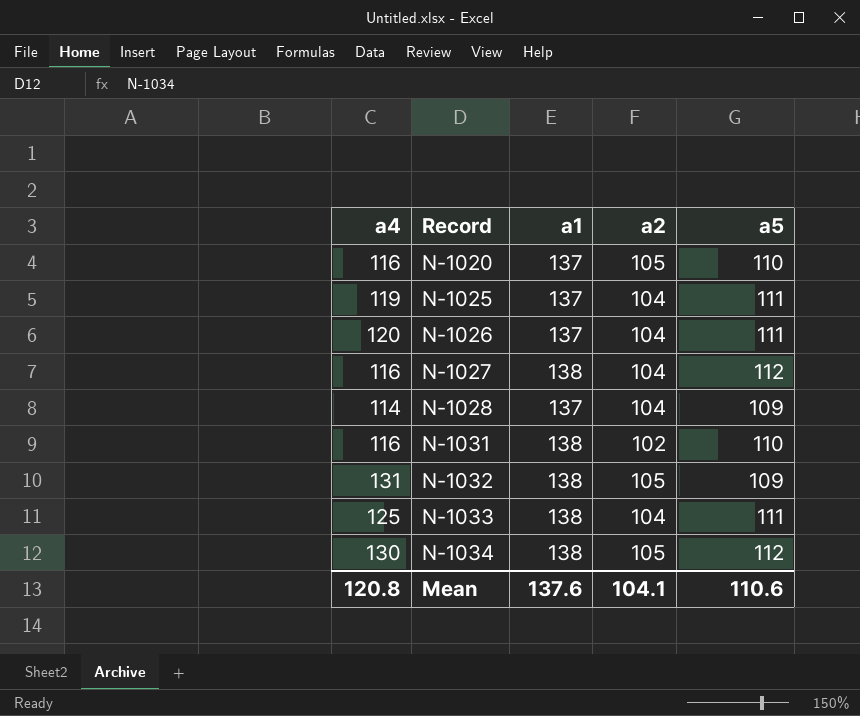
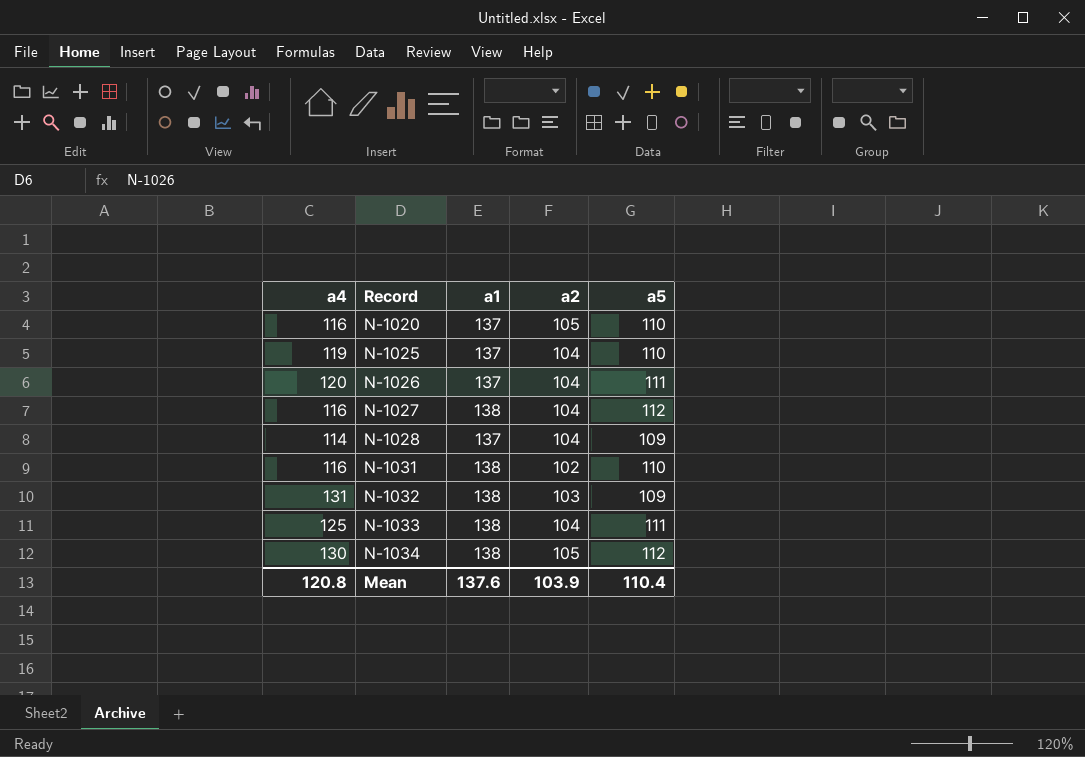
N-1025 | a5: 111 -> 110
N-1032 | a2: 105 -> 103
Mean | a2: 104.1 -> 103.9
Mean | a5: 110.6 -> 110.4

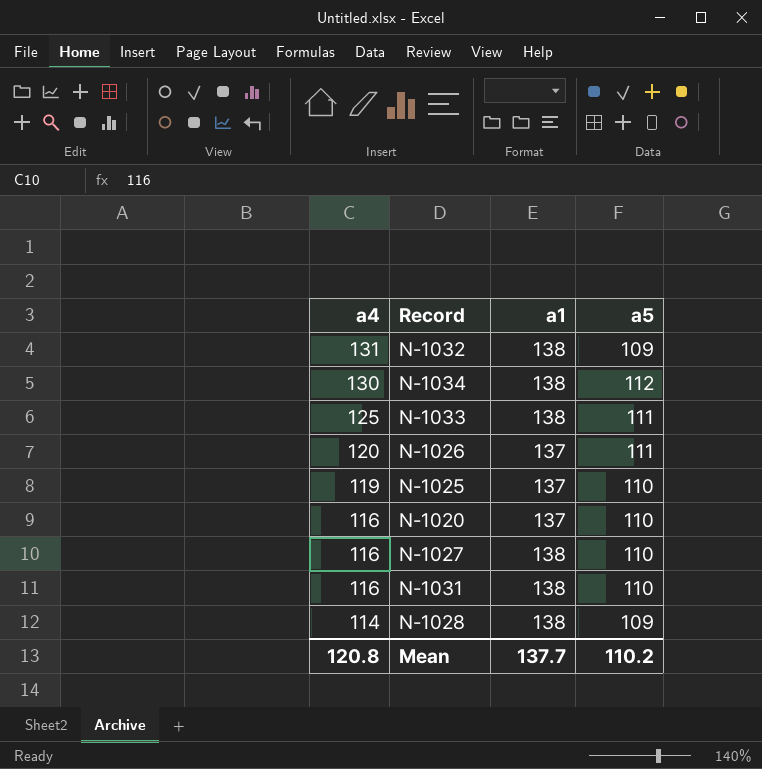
row order: Record ascending -> a4 descending
column a2 | position: 4 -> none
N-1027 | a5: 112 -> 110
N-1028 | a1: 137 -> 138
Mean | a1: 137.6 -> 137.7
Mean | a5: 110.4 -> 110.2

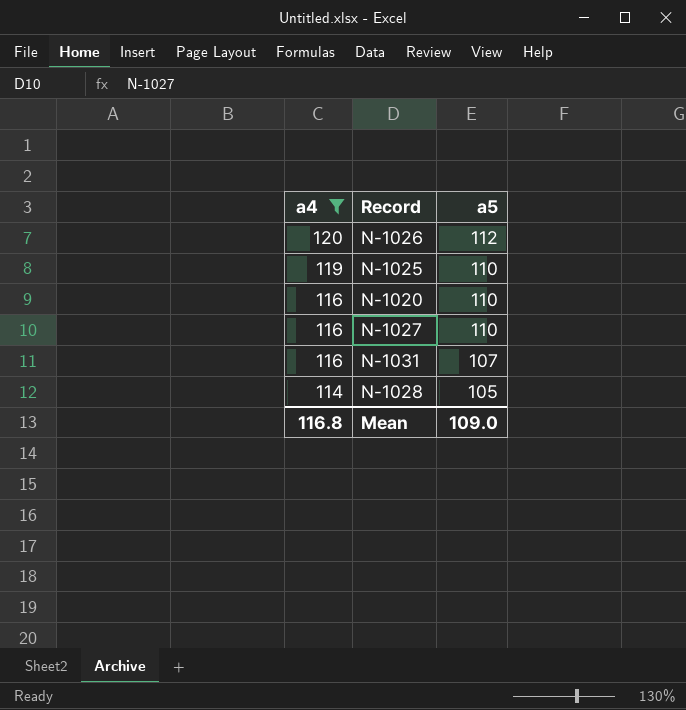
filter: none -> a4 <= 120
column a1 | position: 3 -> none
N-1026 | a5: 111 -> 112
N-1031 | a5: 110 -> 107
N-1028 | a5: 109 -> 105
Mean | a4: 120.8 -> 116.8
Mean | a5: 110.2 -> 109.0

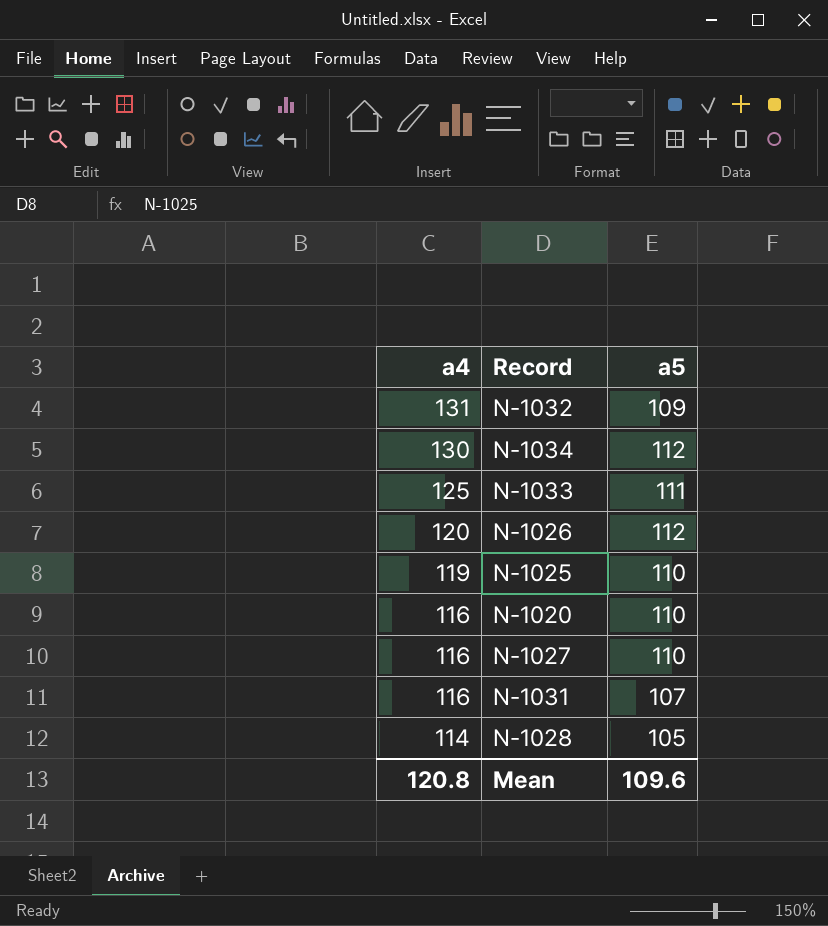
filter: a4 <= 120 -> none
Mean | a4: 116.8 -> 120.8
Mean | a5: 109.0 -> 109.6

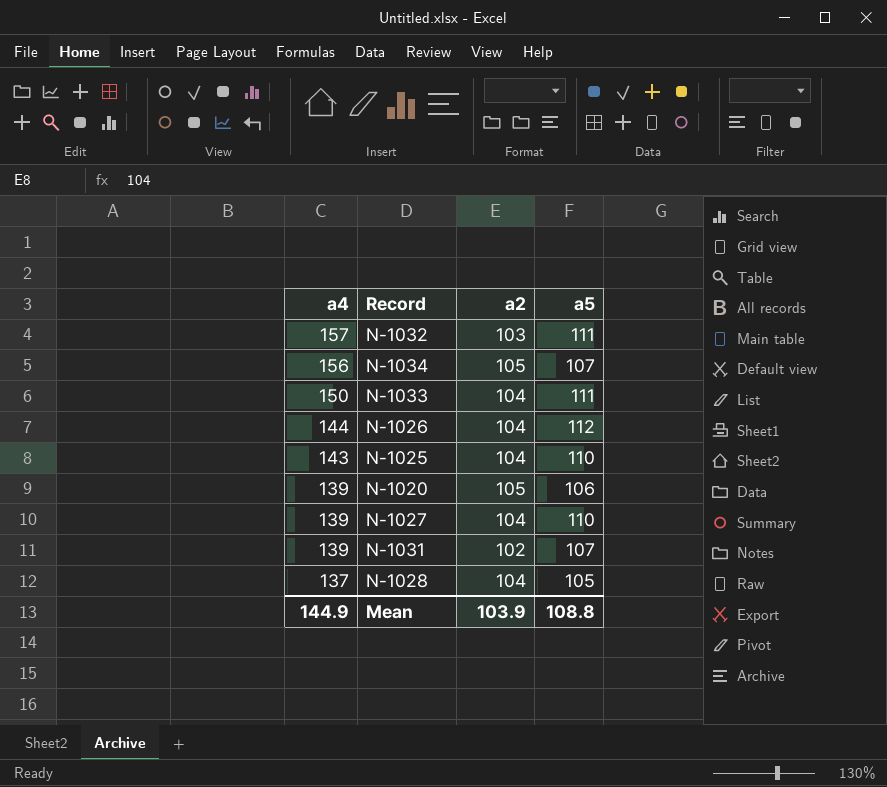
column a2 | position: none -> 3
N-1032 | a4: 131 -> 157
N-1032 | a5: 109 -> 111
N-1034 | a4: 130 -> 156
N-1034 | a5: 112 -> 107
N-1033 | a4: 125 -> 150
N-1026 | a4: 120 -> 144
N-1025 | a4: 119 -> 143
N-1020 | a4: 116 -> 139
N-1020 | a5: 110 -> 106
N-1027 | a4: 116 -> 139
N-1031 | a4: 116 -> 139
N-1028 | a4: 114 -> 137
Mean | a4: 120.8 -> 144.9
Mean | a5: 109.6 -> 108.8

